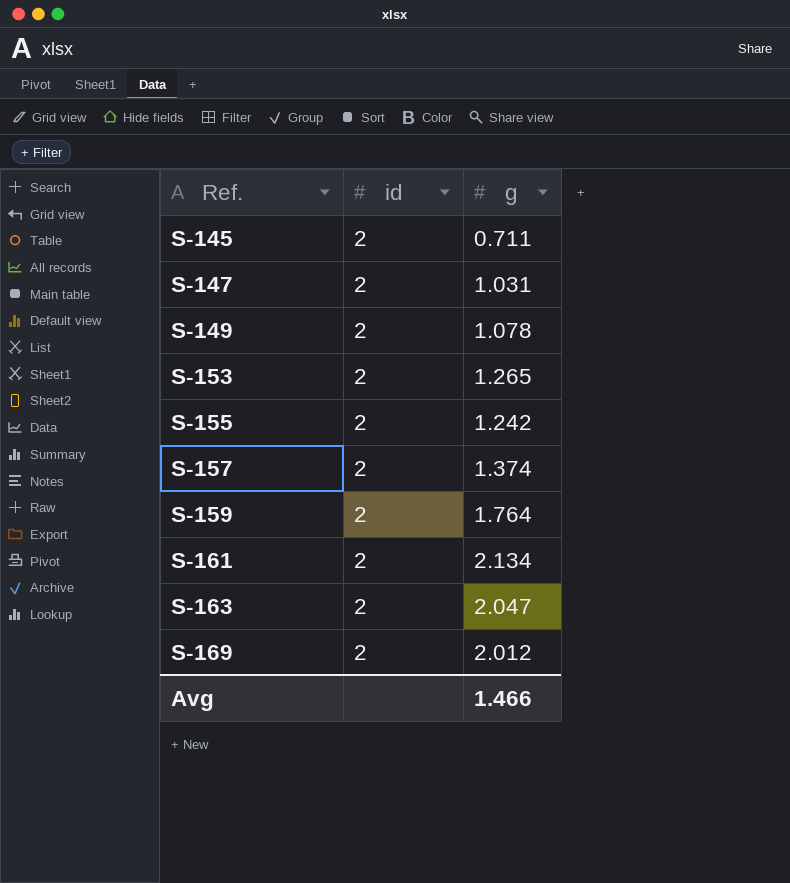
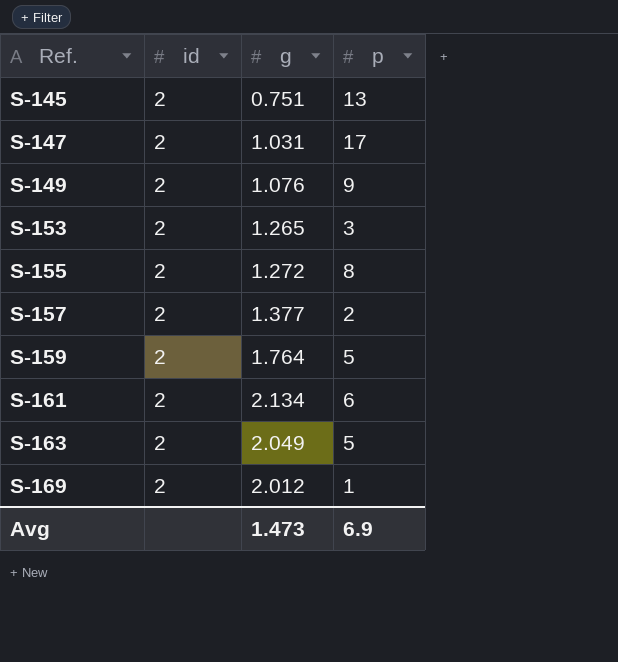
column p | position: none -> 4
S-145 | g: 0.711 -> 0.751
S-149 | g: 1.078 -> 1.076
S-155 | g: 1.242 -> 1.272
S-157 | g: 1.374 -> 1.377
S-163 | g: 2.047 -> 2.049
Avg | g: 1.466 -> 1.473

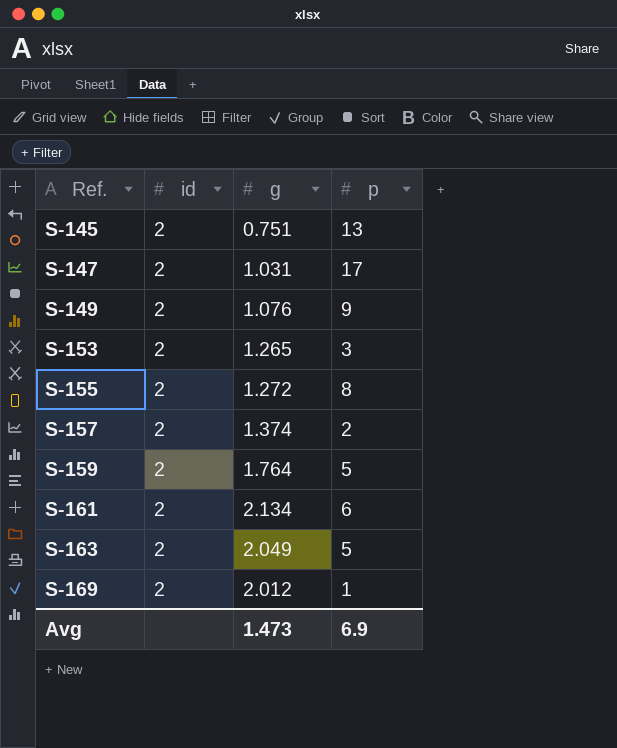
S-157 | g: 1.377 -> 1.374

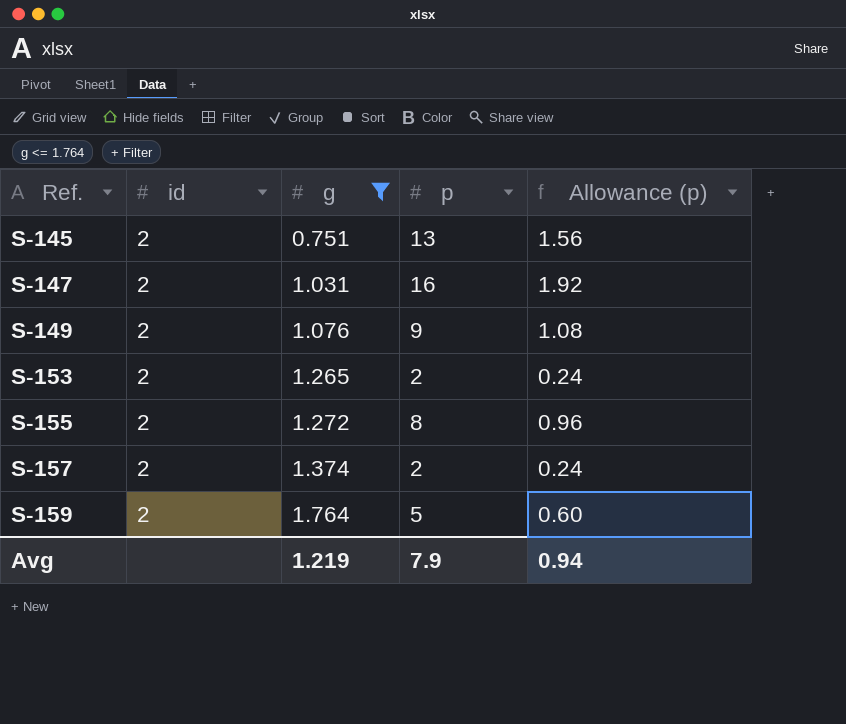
filter: none -> g <= 1.764
column Allowance (p) | formula: none -> [p] * 0.12
S-147 | p: 17 -> 16
S-153 | p: 3 -> 2
Avg | g: 1.473 -> 1.219
Avg | p: 6.9 -> 7.9

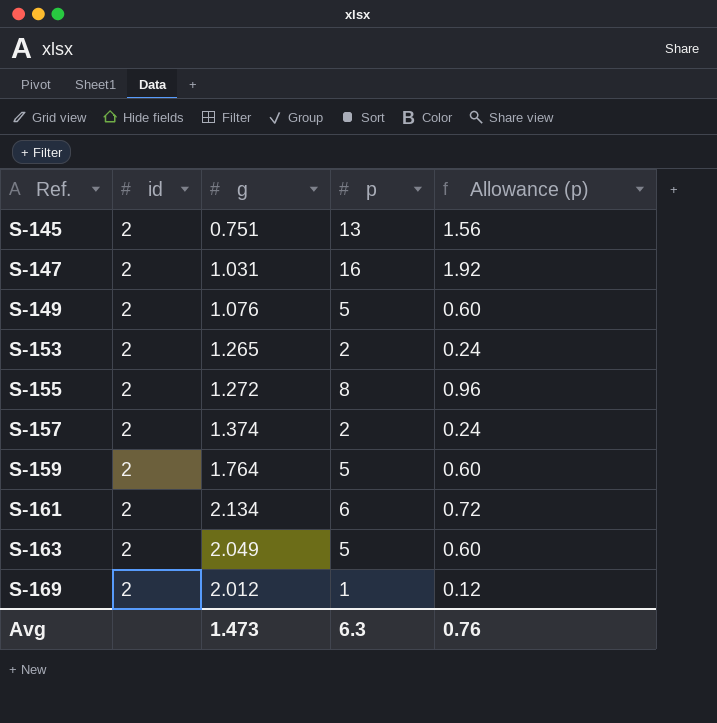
filter: g <= 1.764 -> none
S-149 | p: 9 -> 5
S-149 | Allowance (p): 1.08 -> 0.60
Avg | g: 1.219 -> 1.473
Avg | p: 7.9 -> 6.3
Avg | Allowance (p): 0.94 -> 0.76

